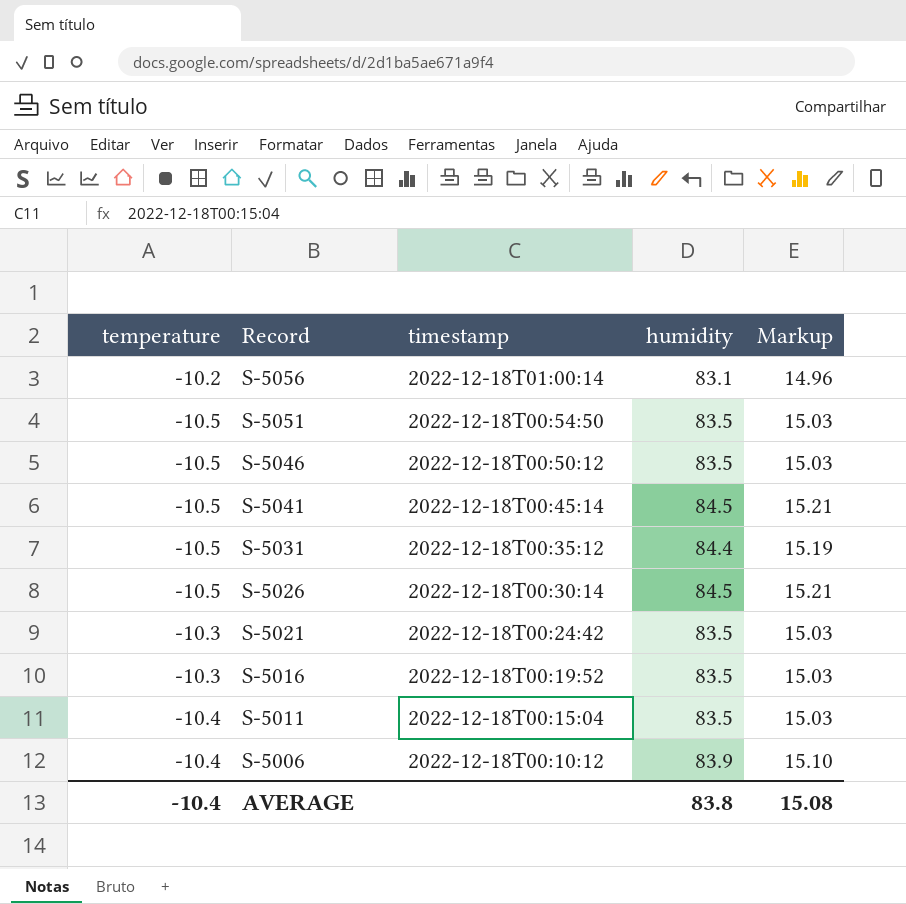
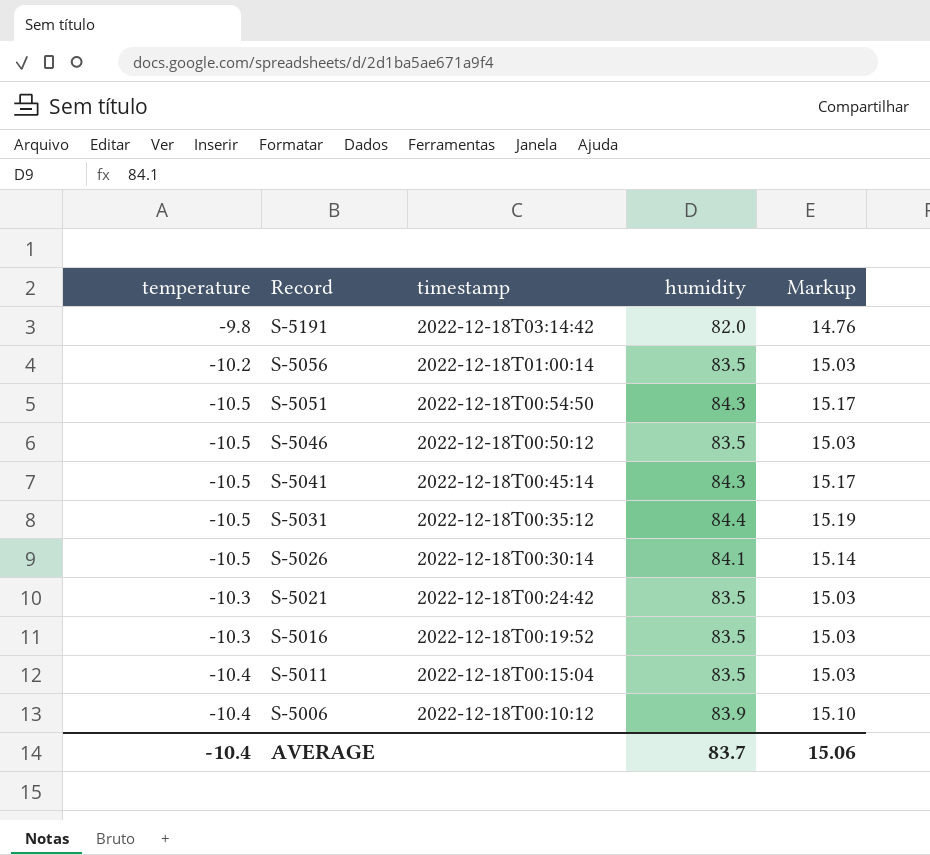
row S-5191: none -> -9.8 | 2022-12-18T03:14:42 | 82.0 | 14.76
S-5056 | humidity: 83.1 -> 83.5
S-5056 | Markup: 14.96 -> 15.03
S-5051 | humidity: 83.5 -> 84.3
S-5051 | Markup: 15.03 -> 15.17
S-5041 | humidity: 84.5 -> 84.3
S-5041 | Markup: 15.21 -> 15.17
S-5026 | humidity: 84.5 -> 84.1
S-5026 | Markup: 15.21 -> 15.14
AVERAGE | humidity: 83.8 -> 83.7
AVERAGE | Markup: 15.08 -> 15.06

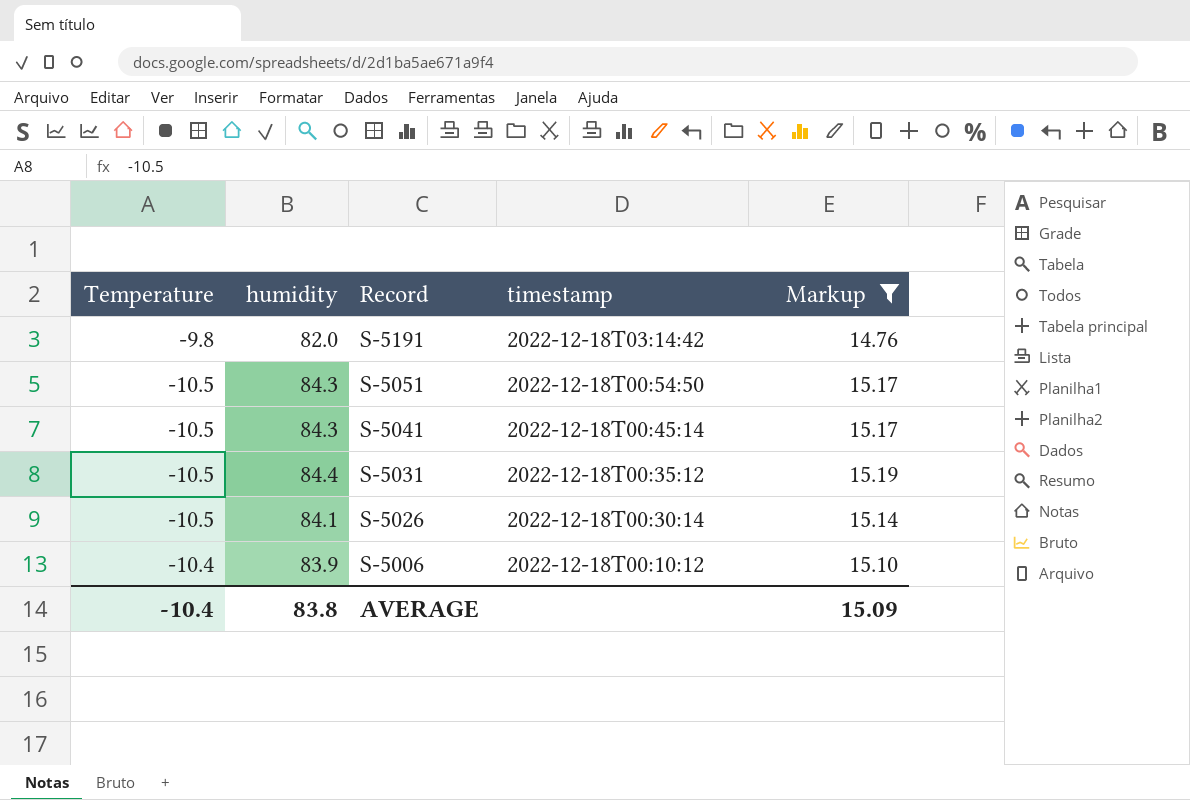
filter: none -> Markup != 15.03
column name: temperature -> Temperature
column humidity | position: 4 -> 2
AVERAGE | humidity: 83.7 -> 83.8
AVERAGE | Markup: 15.06 -> 15.09

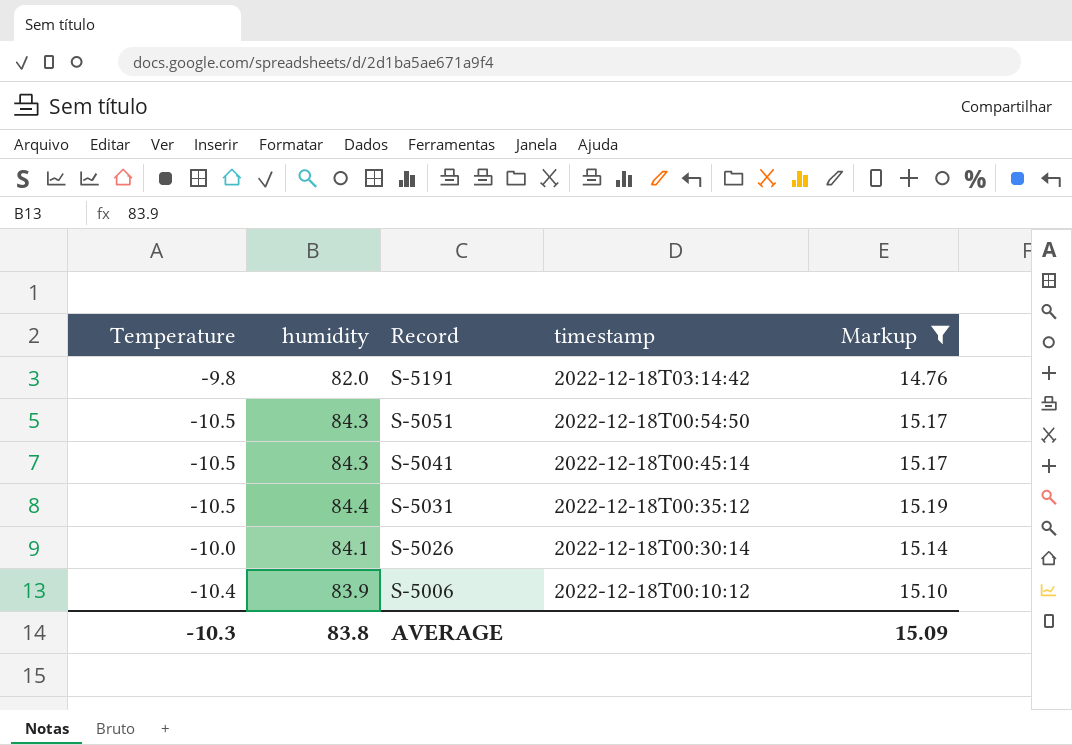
S-5026 | Temperature: -10.5 -> -10.0
AVERAGE | Temperature: -10.4 -> -10.3

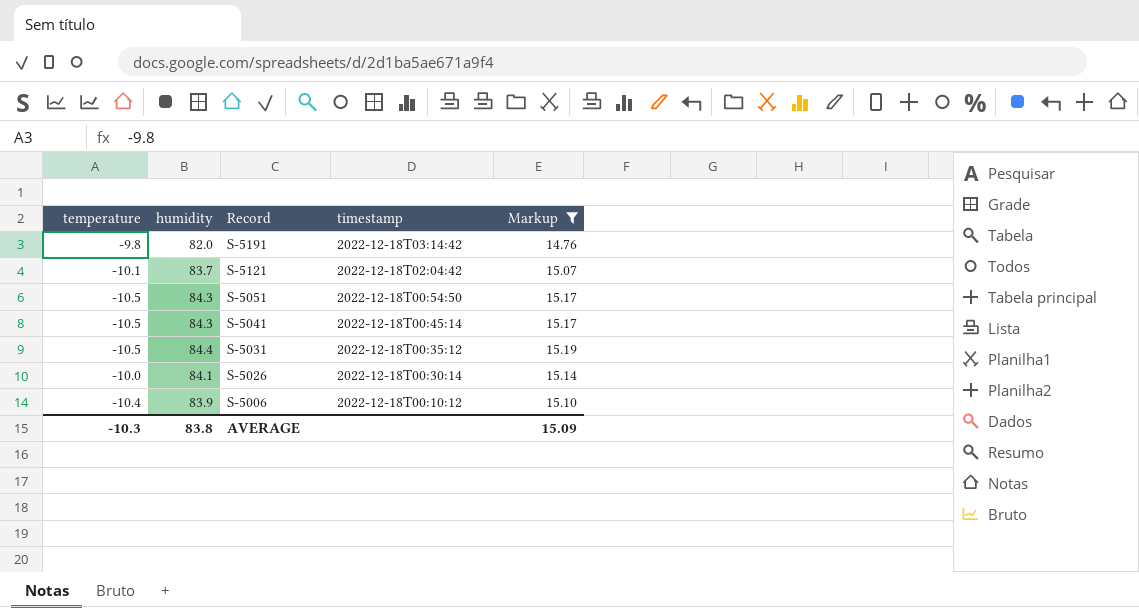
column name: Temperature -> temperature
row S-5121: none -> -10.1 | 83.7 | 2022-12-18T02:04:42 | 15.07

